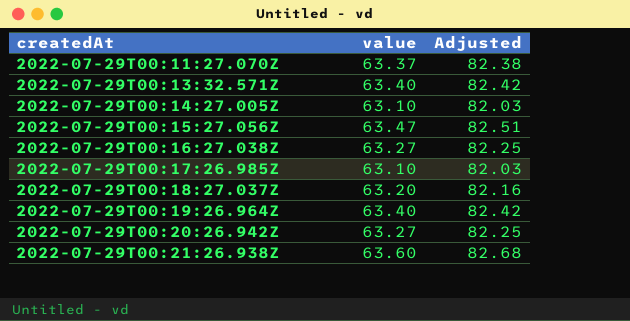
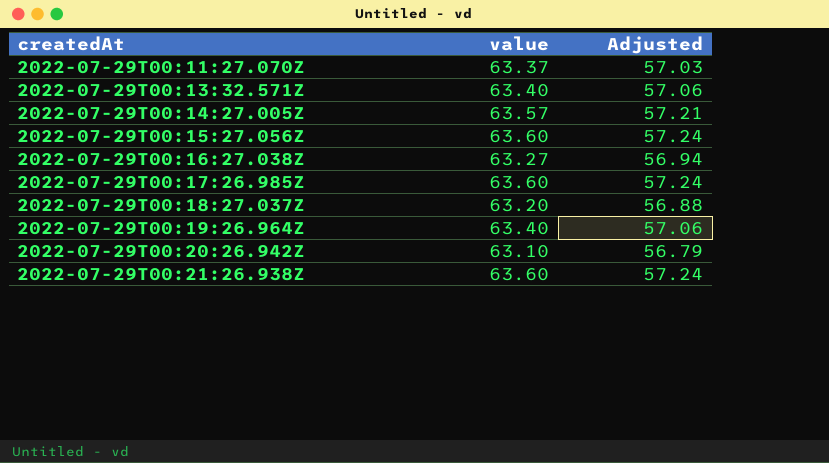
column Adjusted | formula: [value] * 1.3 -> [value] * 0.9
2022-07-29T00:14:27.005Z | value: 63.10 -> 63.57
2022-07-29T00:15:27.056Z | value: 63.47 -> 63.60
2022-07-29T00:17:26.985Z | value: 63.10 -> 63.60
2022-07-29T00:20:26.942Z | value: 63.27 -> 63.10

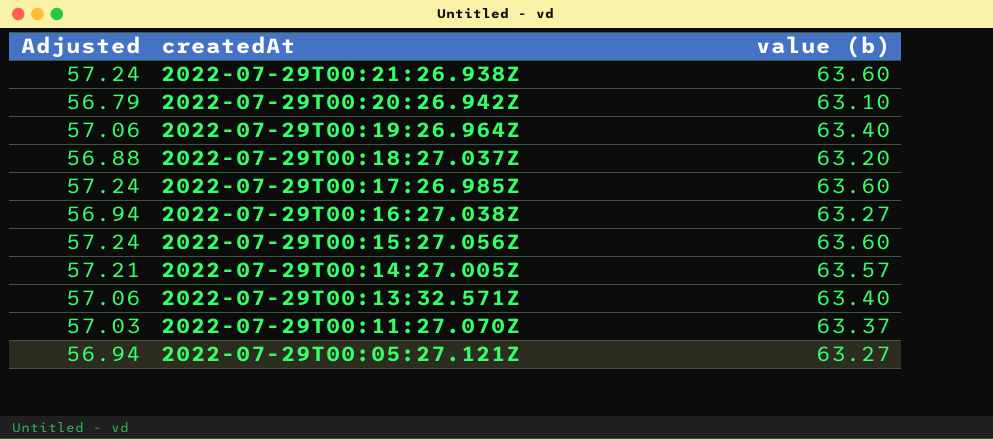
row order: createdAt ascending -> createdAt descending
column Adjusted | position: 3 -> 1
column name: value -> value (b)
row 2022-07-29T00:05:27.121Z: none -> 56.94 | 63.27

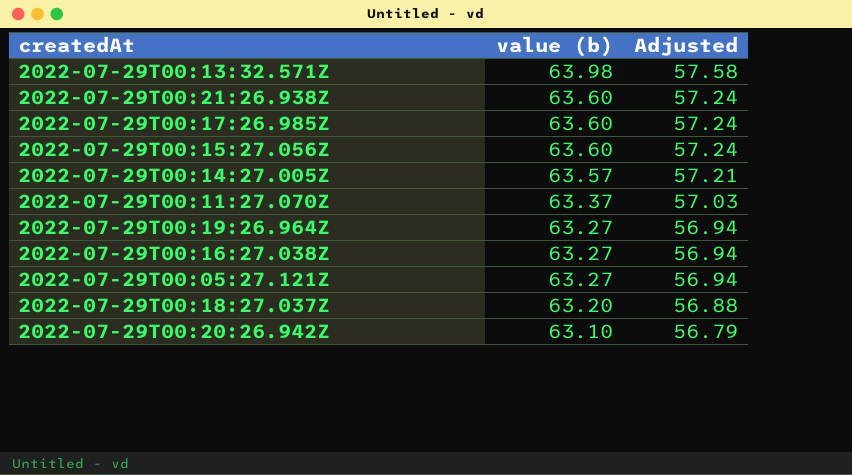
row order: createdAt descending -> value (b) descending
column Adjusted | position: 1 -> 3
2022-07-29T00:13:32.571Z | value (b): 63.40 -> 63.98
2022-07-29T00:13:32.571Z | Adjusted: 57.06 -> 57.58
2022-07-29T00:19:26.964Z | value (b): 63.40 -> 63.27
2022-07-29T00:19:26.964Z | Adjusted: 57.06 -> 56.94

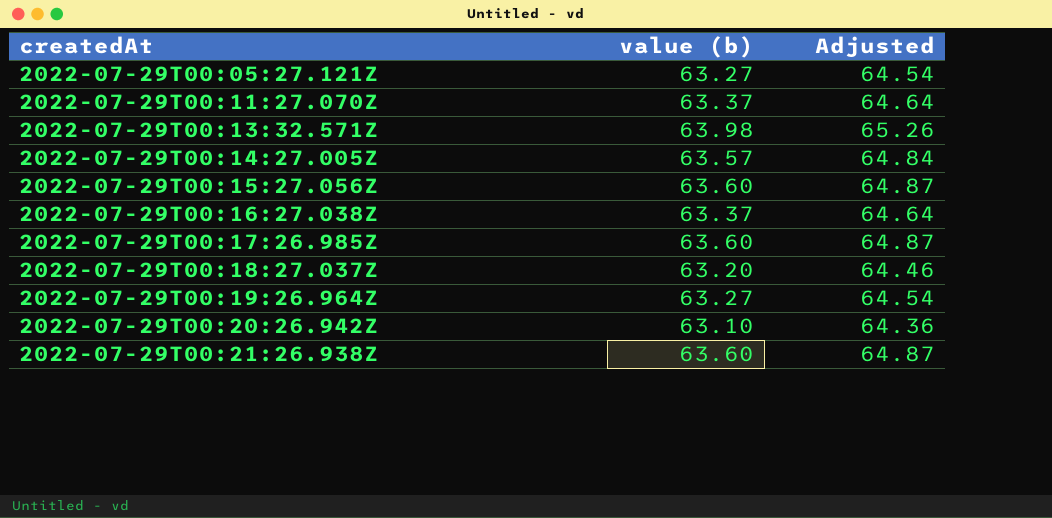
row order: value (b) descending -> createdAt ascending
column Adjusted | formula: [value (b)] * 0.9 -> [value (b)] * 1.02
2022-07-29T00:16:27.038Z | value (b): 63.27 -> 63.37

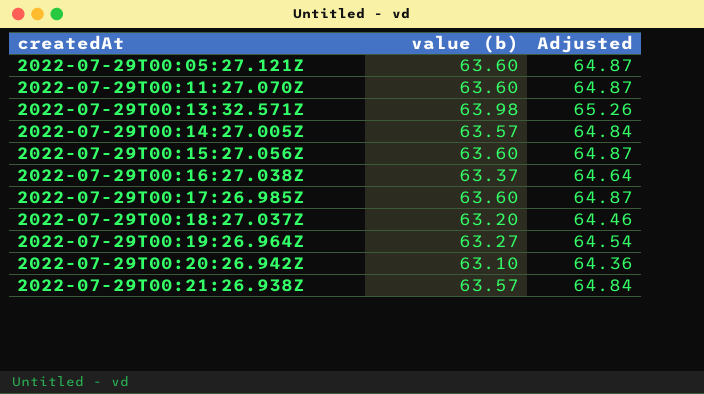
2022-07-29T00:05:27.121Z | value (b): 63.27 -> 63.60
2022-07-29T00:05:27.121Z | Adjusted: 64.54 -> 64.87
2022-07-29T00:11:27.070Z | value (b): 63.37 -> 63.60
2022-07-29T00:11:27.070Z | Adjusted: 64.64 -> 64.87
2022-07-29T00:21:26.938Z | value (b): 63.60 -> 63.57
2022-07-29T00:21:26.938Z | Adjusted: 64.87 -> 64.84

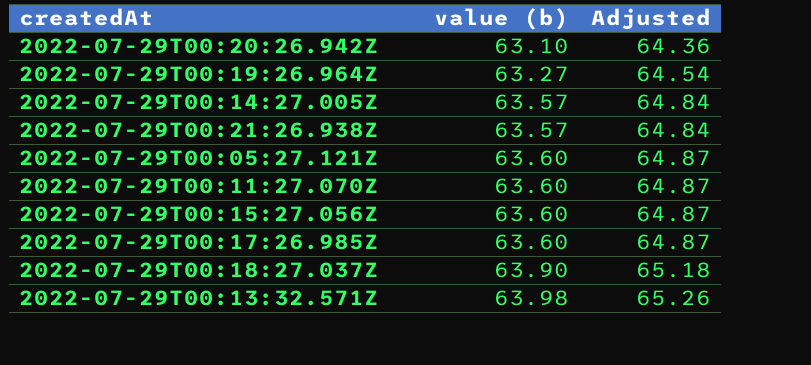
row order: createdAt ascending -> value (b) ascending
row 2022-07-29T00:16:27.038Z: 63.37 | 64.64 -> none
2022-07-29T00:18:27.037Z | value (b): 63.20 -> 63.90
2022-07-29T00:18:27.037Z | Adjusted: 64.46 -> 65.18

